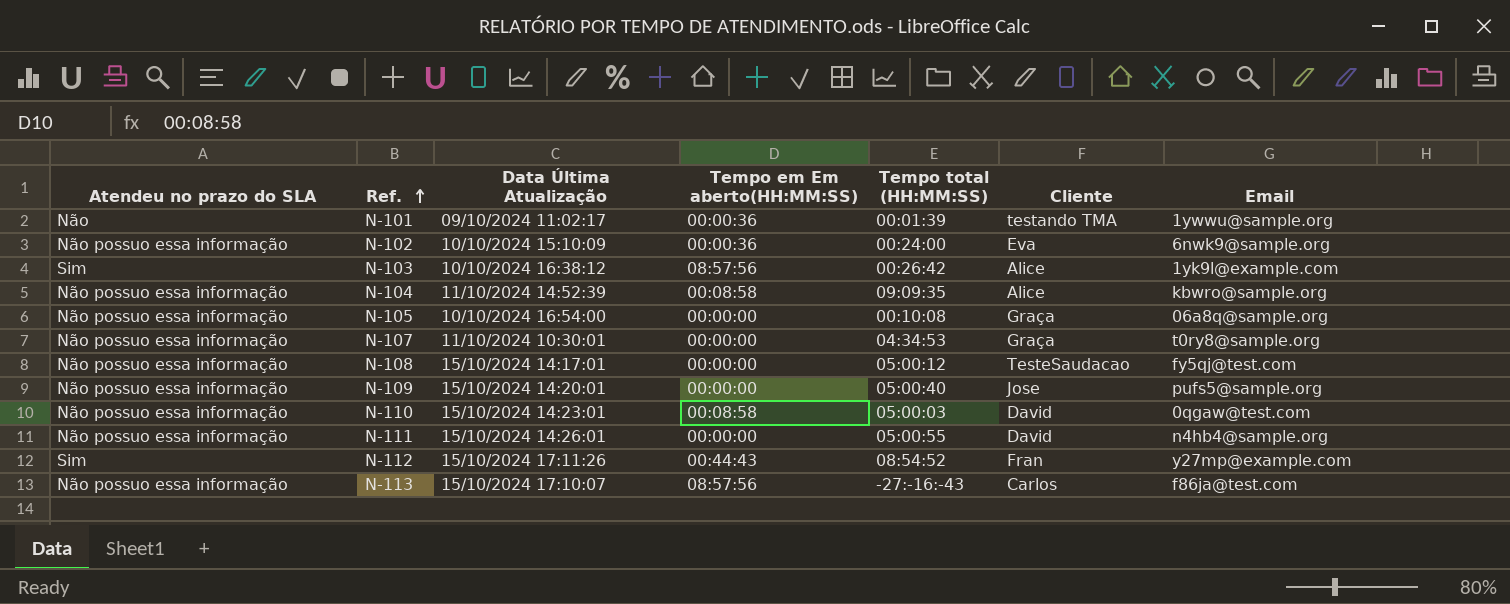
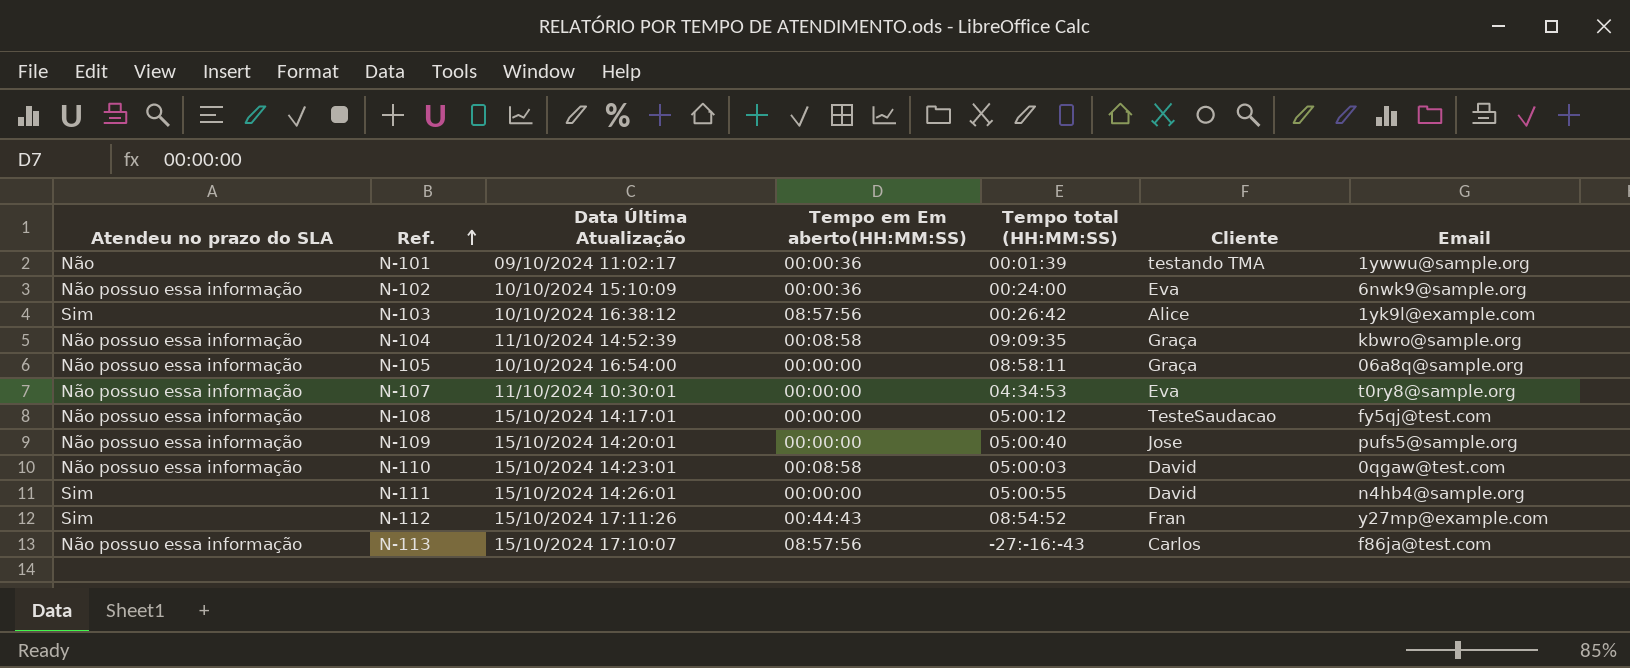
N-104 | Cliente: Alice -> Graça
N-105 | Tempo total (HH:MM:SS): 00:10:08 -> 08:58:11
N-107 | Cliente: Graça -> Eva
N-111 | Atendeu no prazo do SLA: Não possuo essa informação -> Sim

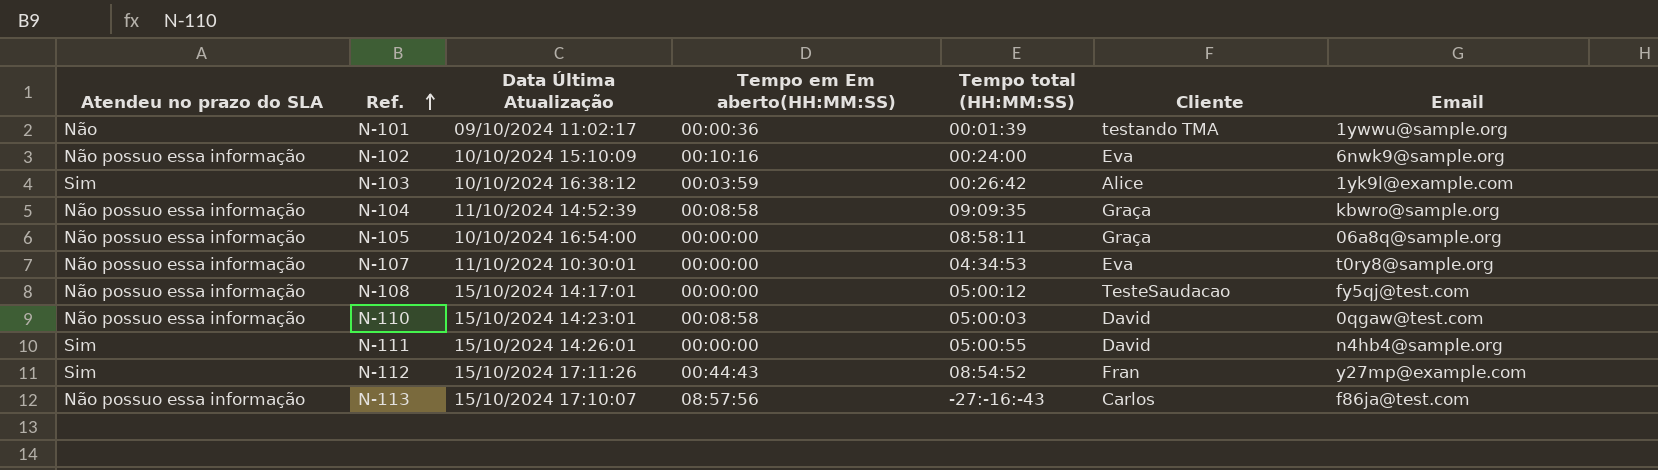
row N-109: Não possuo essa informação | 15/10/2024 14:20:01 | 00:00:00 | 05:00:40 | Jose | pufs5@sample.org -> none
N-102 | Tempo em Em aberto(HH:MM:SS): 00:00:36 -> 00:10:16
N-103 | Tempo em Em aberto(HH:MM:SS): 08:57:56 -> 00:03:59

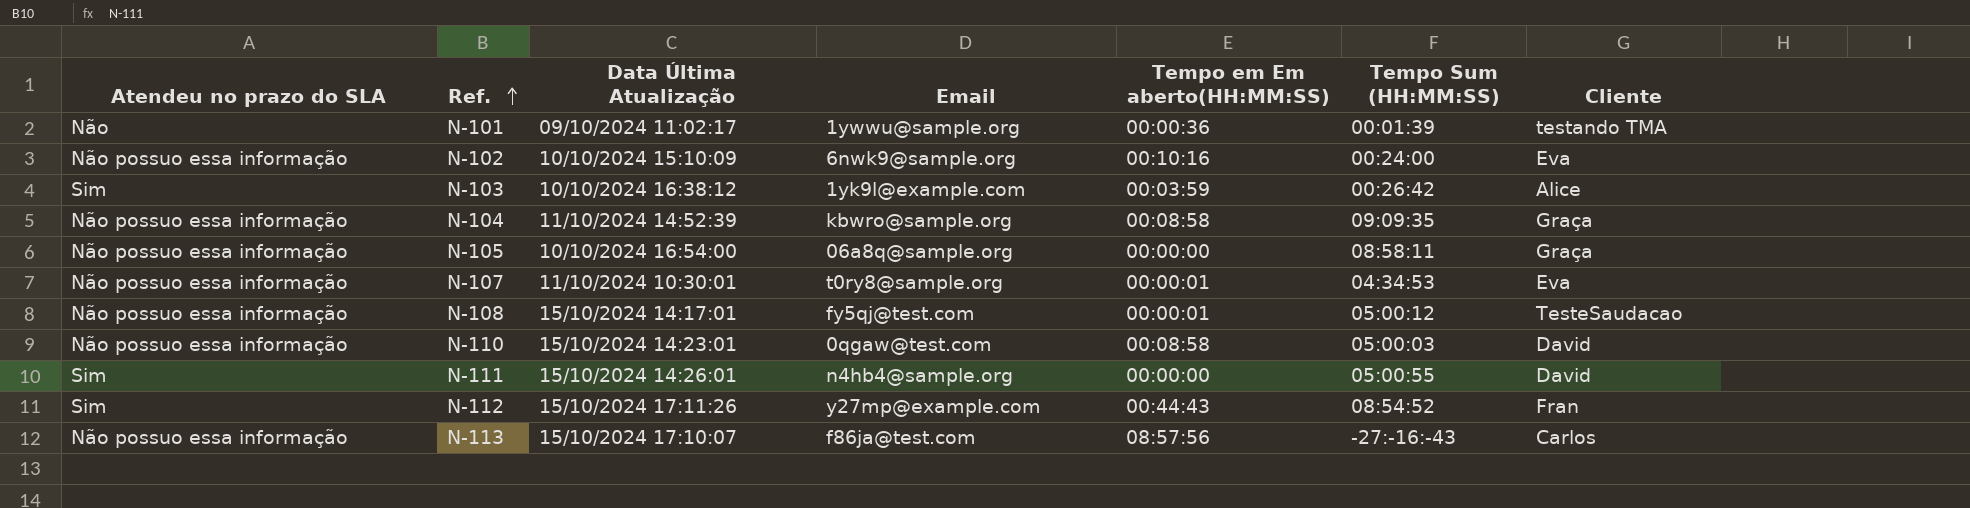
column Email | position: 7 -> 4
column name: Tempo total (HH:MM:SS) -> Tempo Sum (HH:MM:SS)
N-107 | Tempo em Em aberto(HH:MM:SS): 00:00:00 -> 00:00:01
N-108 | Tempo em Em aberto(HH:MM:SS): 00:00:00 -> 00:00:01

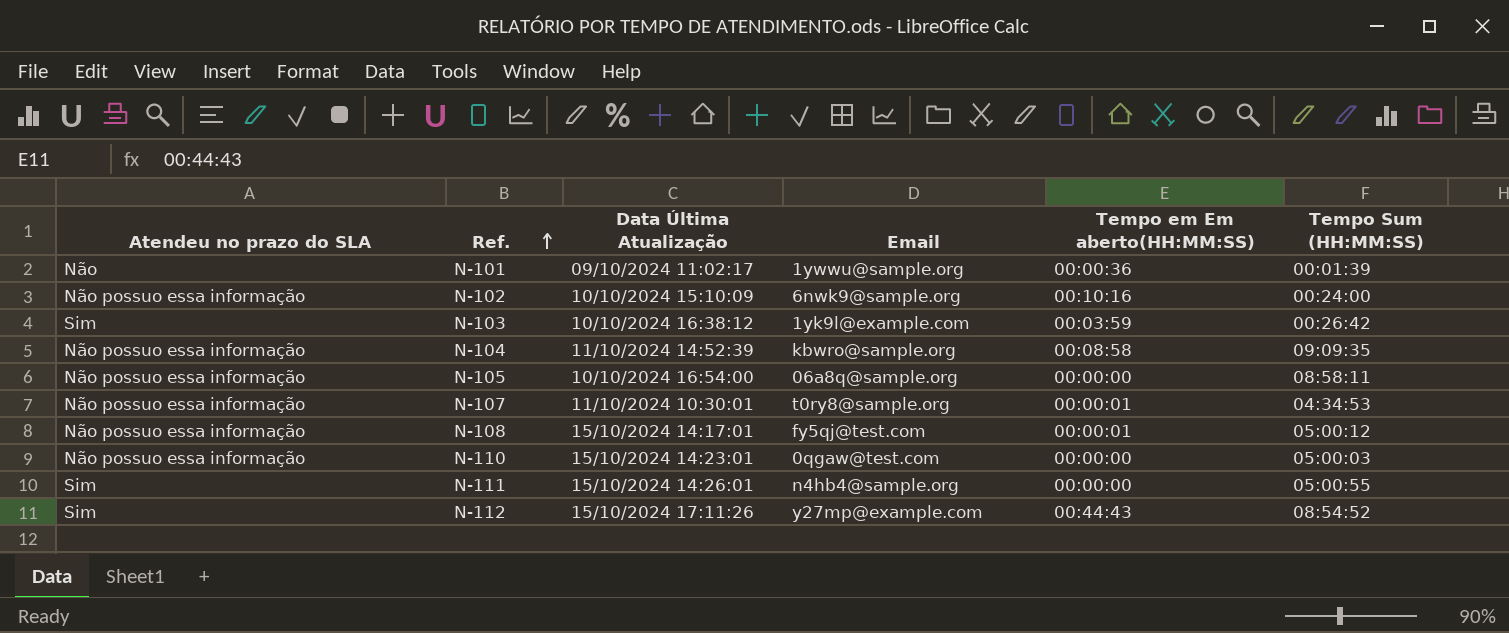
column Cliente | position: 7 -> none
row N-113: Não possuo essa informação | 15/10/2024 17:10:07 | f86ja@test.com | 08:57:56 | -27:-16:-43 | Carlos -> none
N-110 | Tempo em Em aberto(HH:MM:SS): 00:08:58 -> 00:00:00

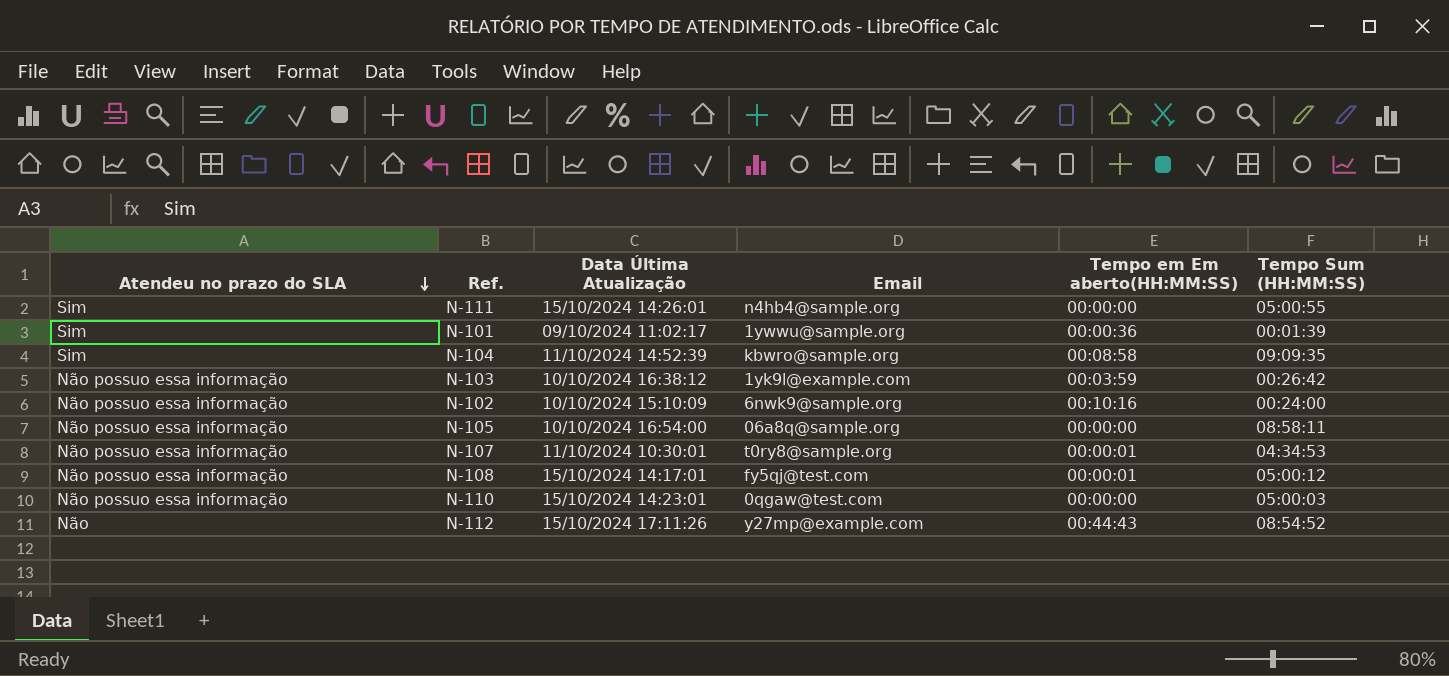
row order: Ref. ascending -> Atendeu no prazo do SLA descending
N-101 | Atendeu no prazo do SLA: Não -> Sim
N-104 | Atendeu no prazo do SLA: Não possuo essa informação -> Sim
N-103 | Atendeu no prazo do SLA: Sim -> Não possuo essa informação
N-112 | Atendeu no prazo do SLA: Sim -> Não

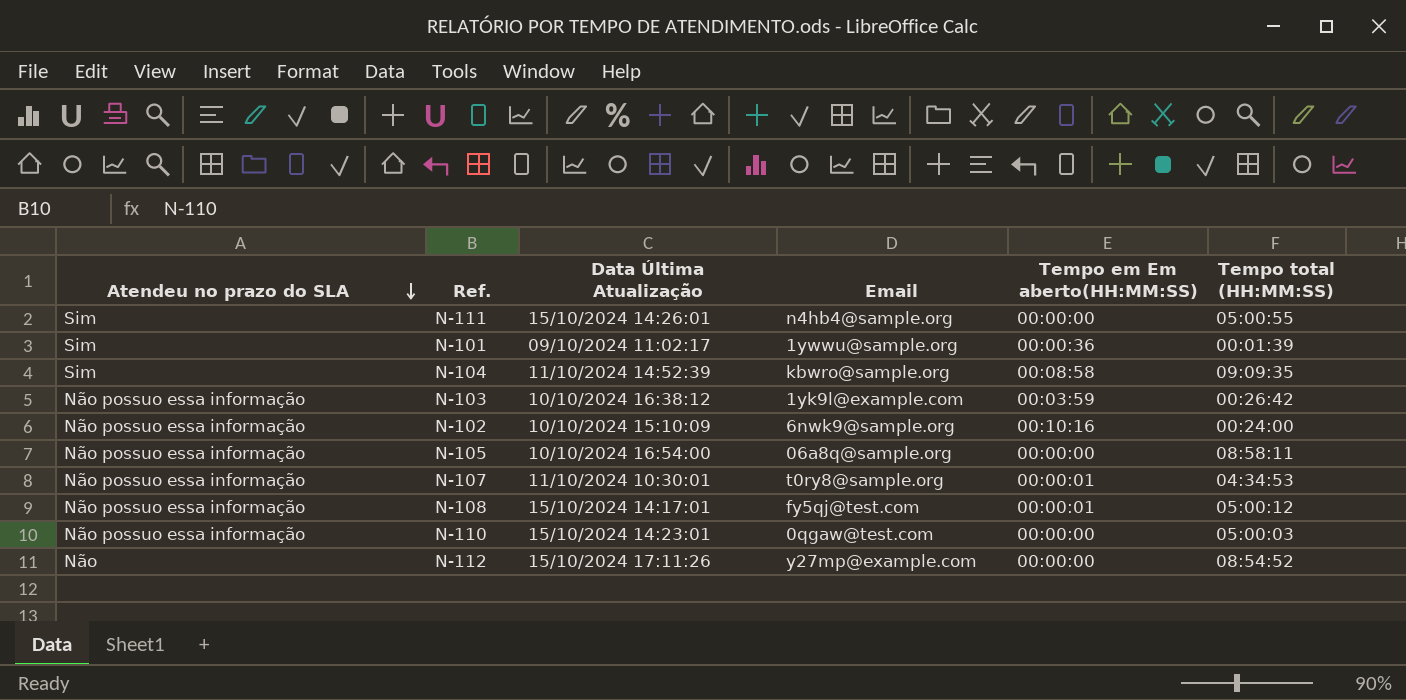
column name: Tempo Sum (HH:MM:SS) -> Tempo total (HH:MM:SS)
N-112 | Tempo em Em aberto(HH:MM:SS): 00:44:43 -> 00:00:00

